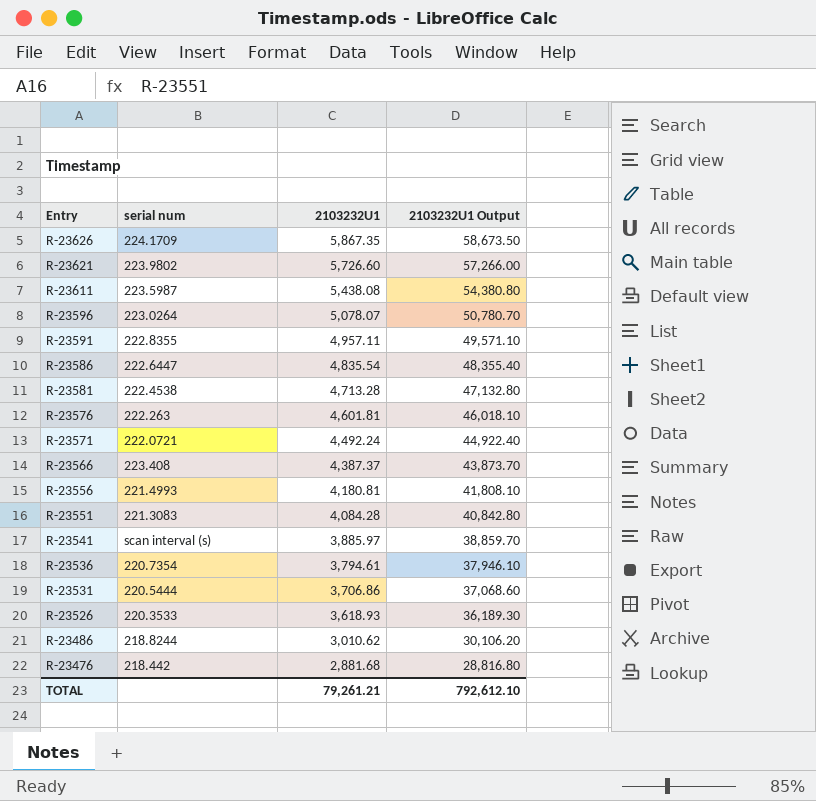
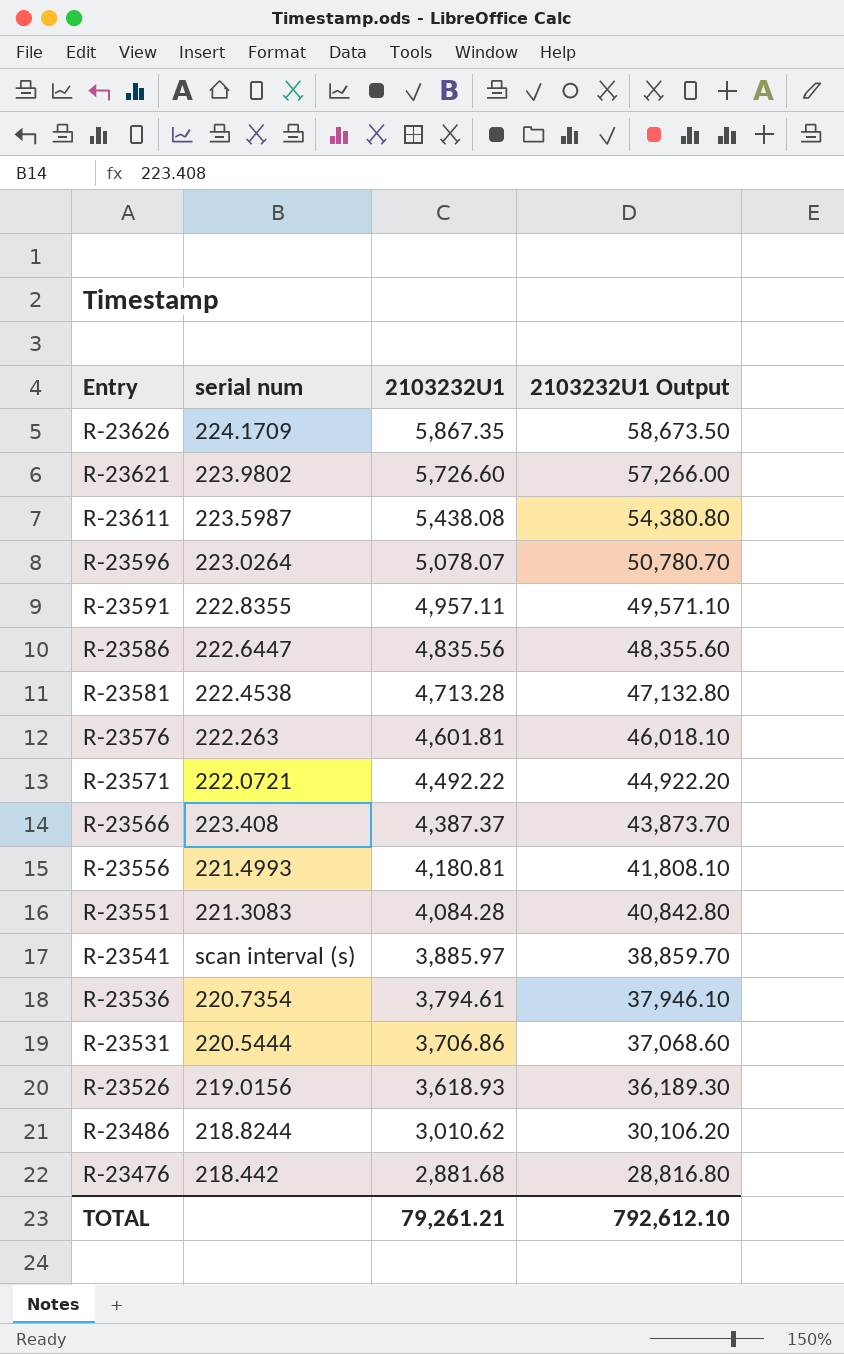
R-23586 | 2103232U1: 4,835.54 -> 4,835.56
R-23586 | 2103232U1 Output: 48,355.40 -> 48,355.60
R-23571 | 2103232U1: 4,492.24 -> 4,492.22
R-23571 | 2103232U1 Output: 44,922.40 -> 44,922.20
R-23526 | serial num: 220.3533 -> 219.0156

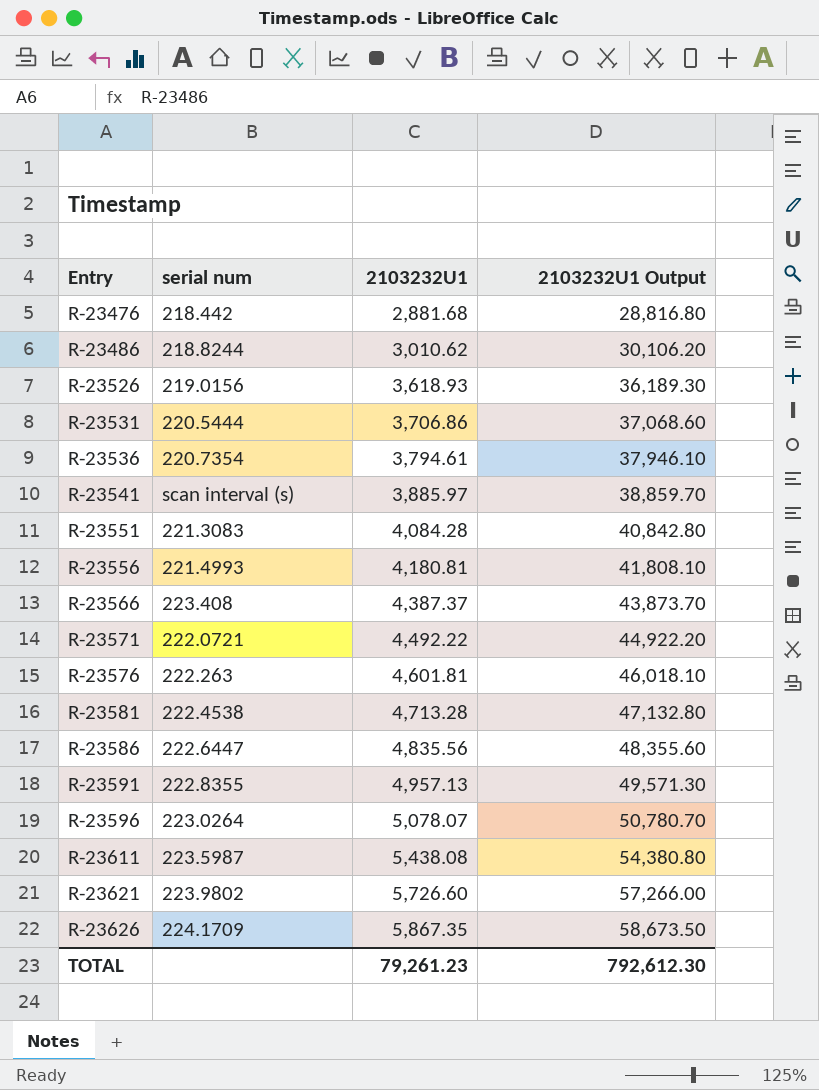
row order: Entry descending -> Entry ascending
R-23591 | 2103232U1: 4,957.11 -> 4,957.13
R-23591 | 2103232U1 Output: 49,571.10 -> 49,571.30
TOTAL | 2103232U1: 79,261.21 -> 79,261.23
TOTAL | 2103232U1 Output: 792,612.10 -> 792,612.30

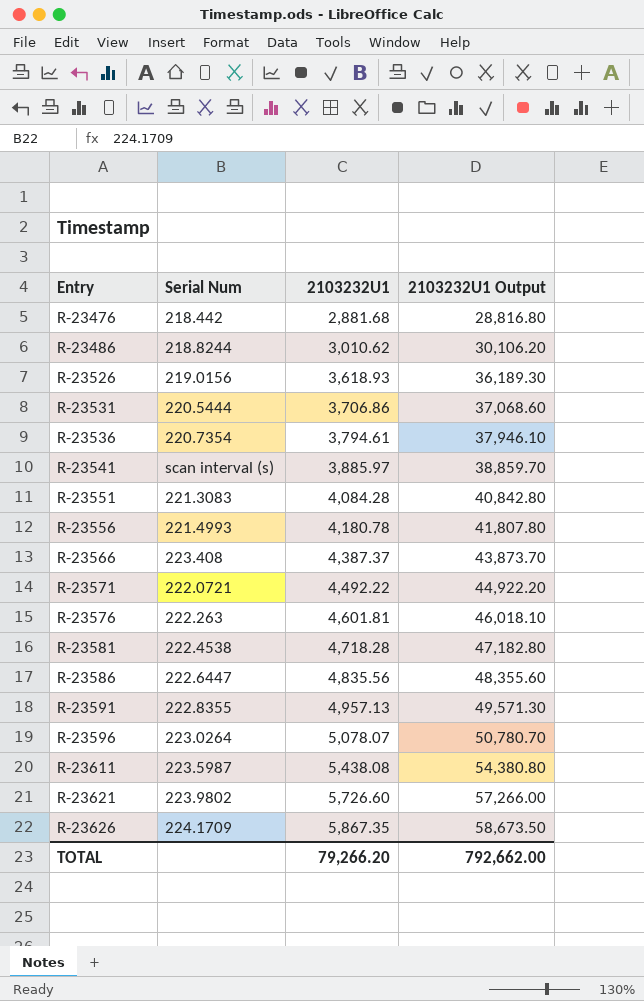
column name: serial num -> Serial Num
R-23556 | 2103232U1: 4,180.81 -> 4,180.78
R-23556 | 2103232U1 Output: 41,808.10 -> 41,807.80
R-23581 | 2103232U1: 4,713.28 -> 4,718.28
R-23581 | 2103232U1 Output: 47,132.80 -> 47,182.80
TOTAL | 2103232U1: 79,261.23 -> 79,266.20
TOTAL | 2103232U1 Output: 792,612.30 -> 792,662.00

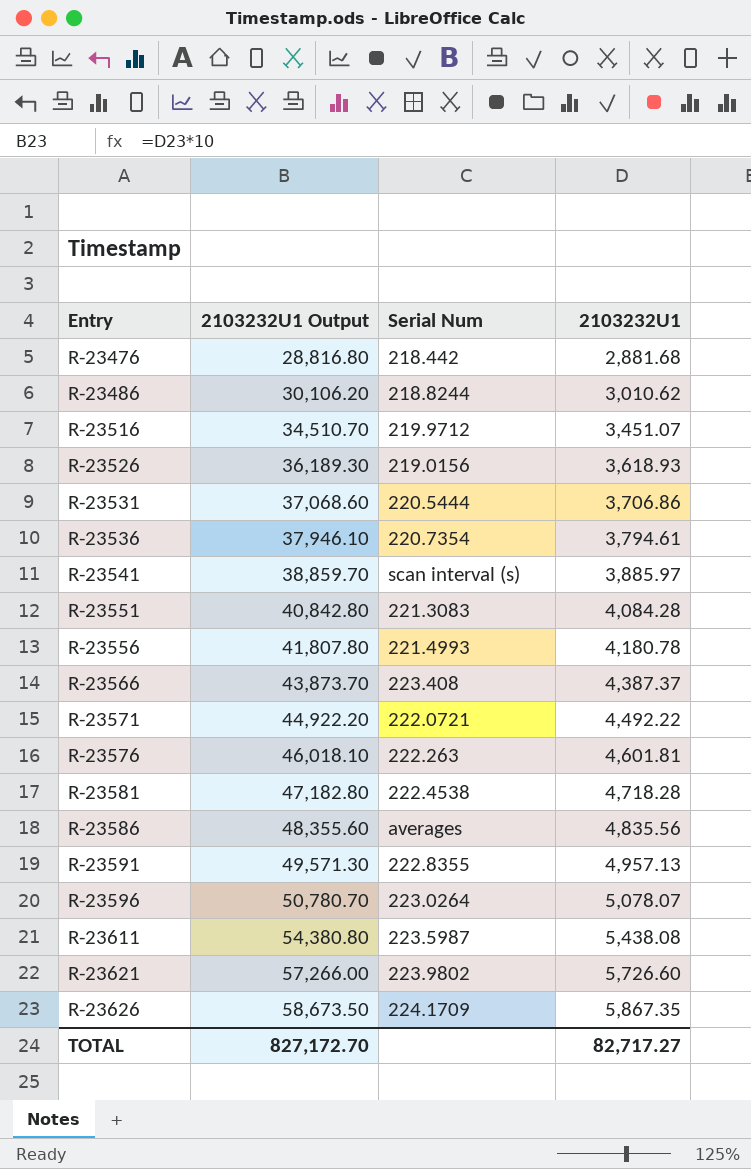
column 2103232U1 Output | position: 4 -> 2
row R-23516: none -> 34,510.70 | 219.9712 | 3,451.07
R-23586 | Serial Num: 222.6447 -> averages
TOTAL | 2103232U1 Output: 792,662.00 -> 827,172.70
TOTAL | 2103232U1: 79,266.20 -> 82,717.27

